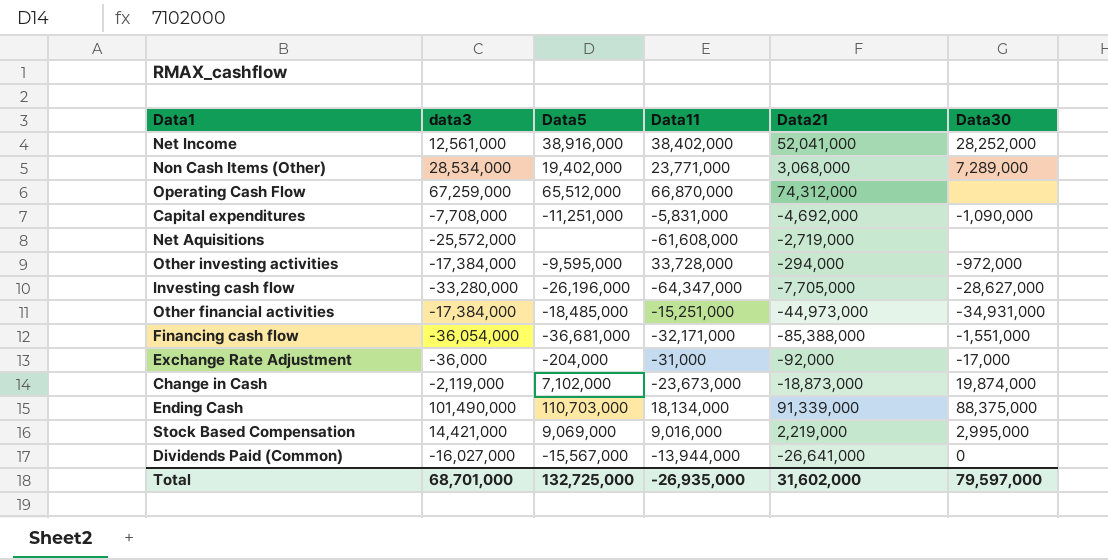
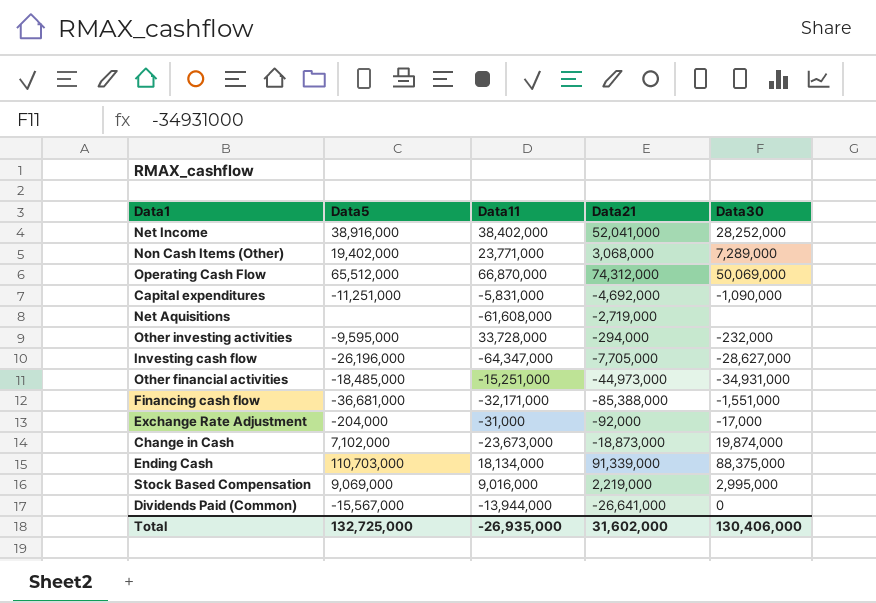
column data3 | position: 2 -> none
Operating Cash Flow | Data30: none -> 50,069,000
Other investing activities | Data30: -972,000 -> -232,000
Total | Data30: 79,597,000 -> 130,406,000

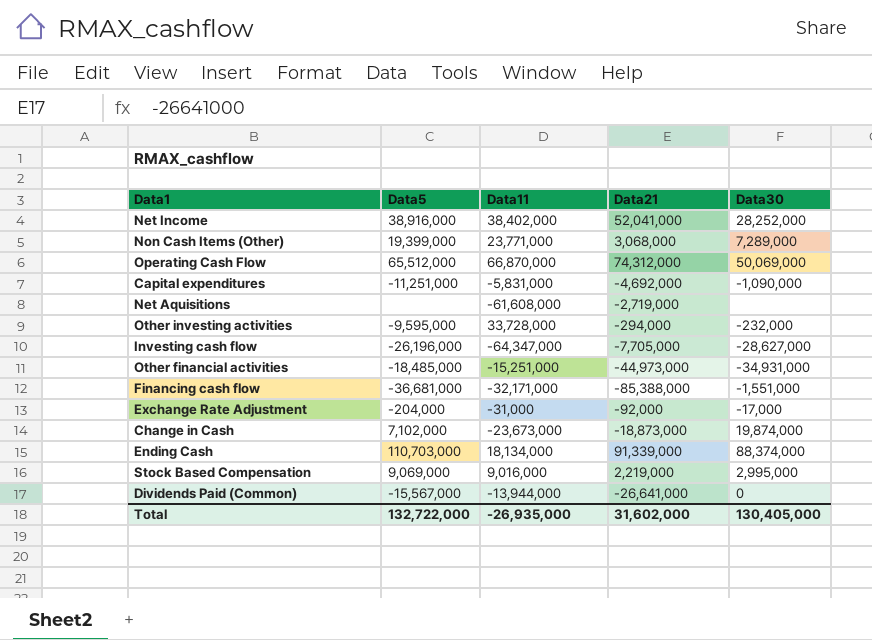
Non Cash Items (Other) | Data5: 19,402,000 -> 19,399,000
Ending Cash | Data30: 88,375,000 -> 88,374,000
Total | Data5: 132,725,000 -> 132,722,000
Total | Data30: 130,406,000 -> 130,405,000

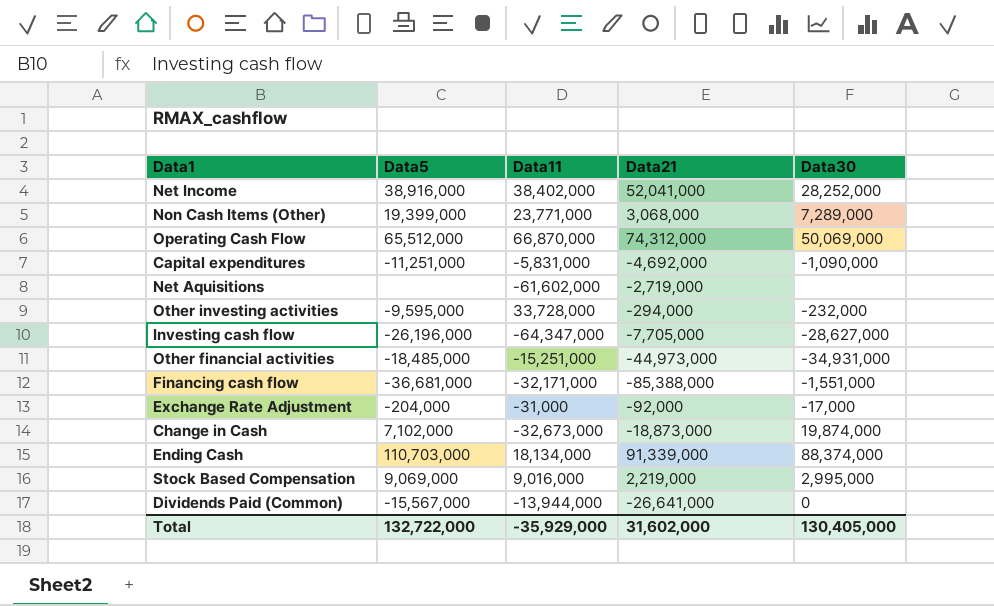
Net Aquisitions | Data11: -61,608,000 -> -61,602,000
Change in Cash | Data11: -23,673,000 -> -32,673,000
Total | Data11: -26,935,000 -> -35,929,000

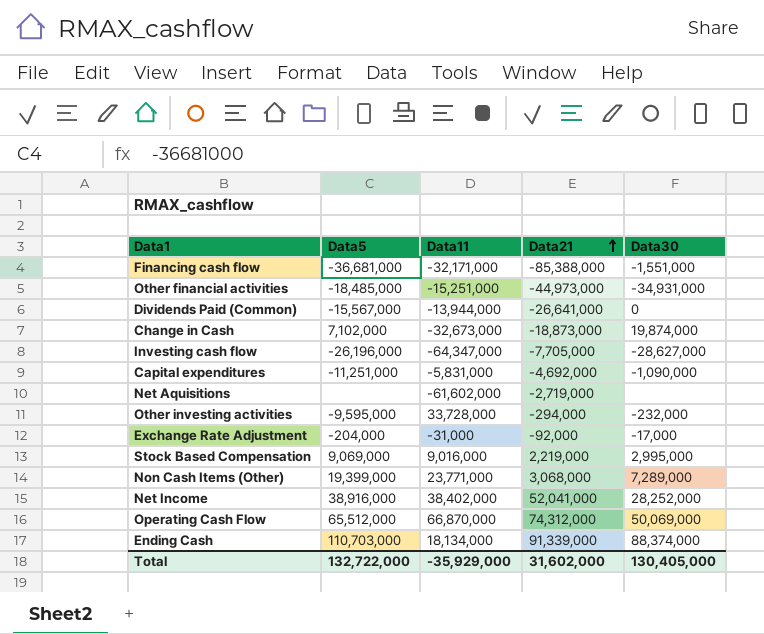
row order: none -> Data21 ascending

